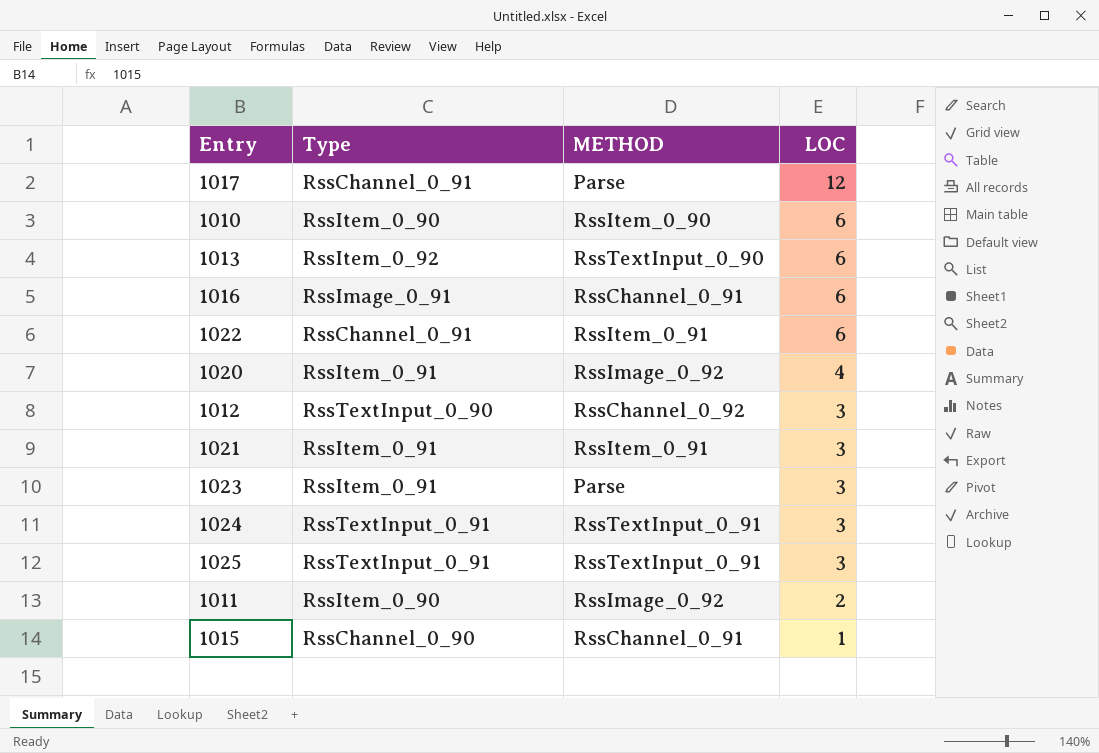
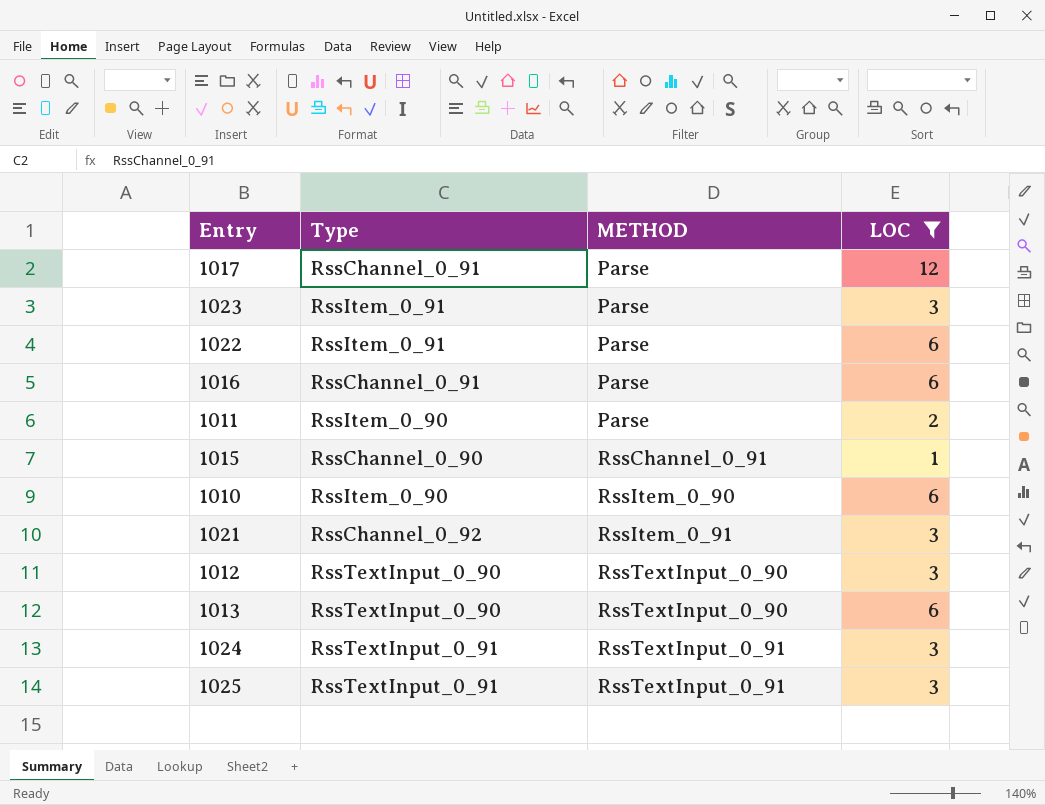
filter: none -> LOC != 4
row order: LOC descending -> METHOD ascending
1022 | Type: RssChannel_0_91 -> RssItem_0_91
1022 | METHOD: RssItem_0_91 -> Parse
1016 | Type: RssImage_0_91 -> RssChannel_0_91
1016 | METHOD: RssChannel_0_91 -> Parse
1011 | METHOD: RssImage_0_92 -> Parse
1021 | Type: RssItem_0_91 -> RssChannel_0_92
1012 | METHOD: RssChannel_0_92 -> RssTextInput_0_90
1013 | Type: RssItem_0_92 -> RssTextInput_0_90

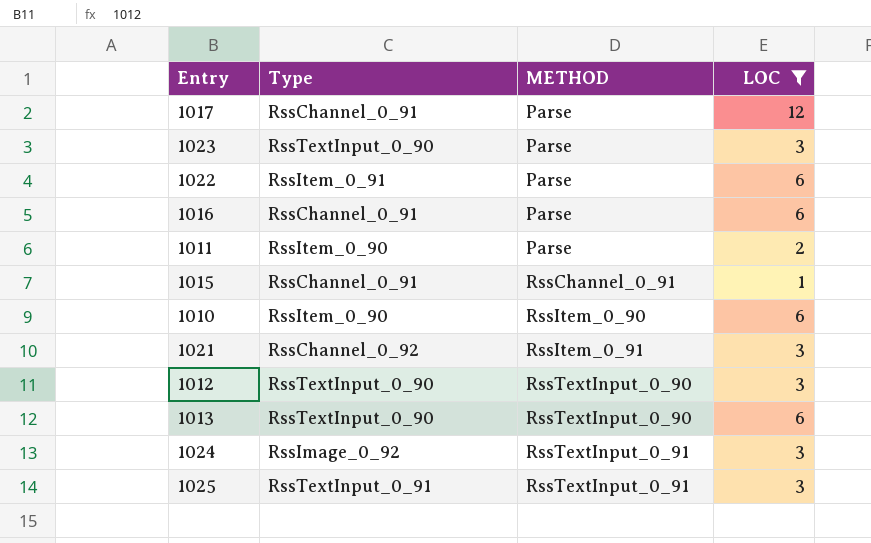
1023 | Type: RssItem_0_91 -> RssTextInput_0_90
1015 | Type: RssChannel_0_90 -> RssChannel_0_91
1024 | Type: RssTextInput_0_91 -> RssImage_0_92

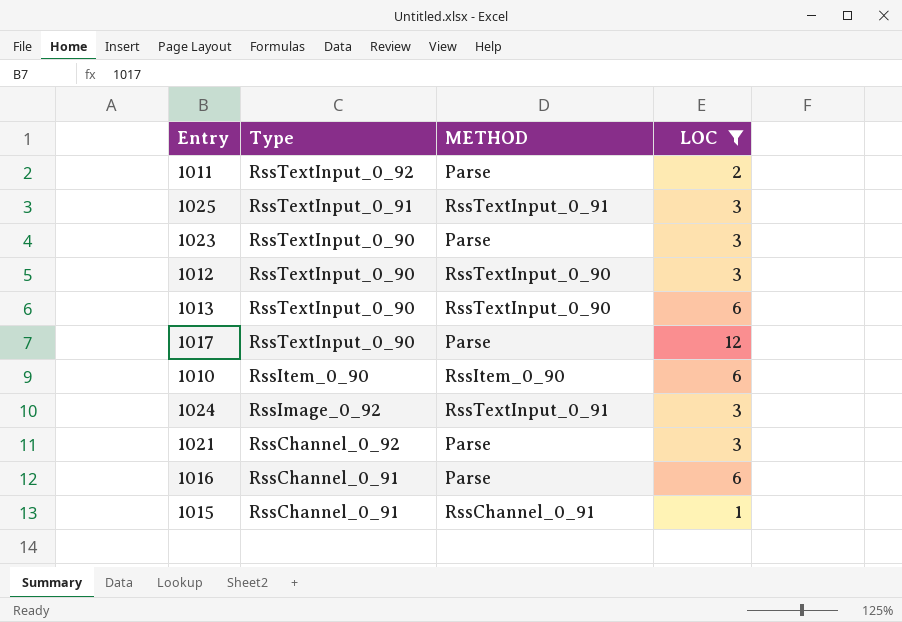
row order: METHOD ascending -> Type descending
row 1022: RssItem_0_91 | Parse | 6 -> none
1011 | Type: RssItem_0_90 -> RssTextInput_0_92
1017 | Type: RssChannel_0_91 -> RssTextInput_0_90
1021 | METHOD: RssItem_0_91 -> Parse

